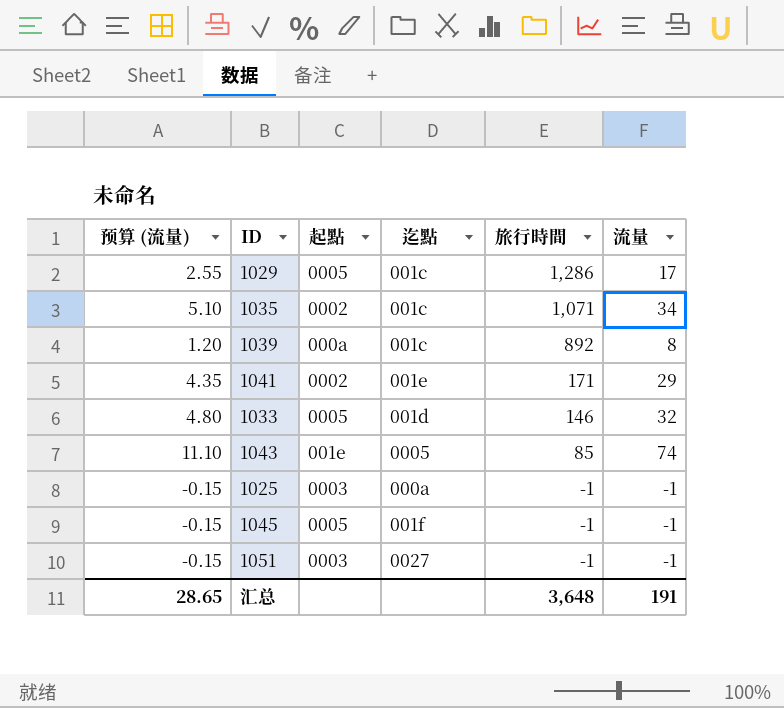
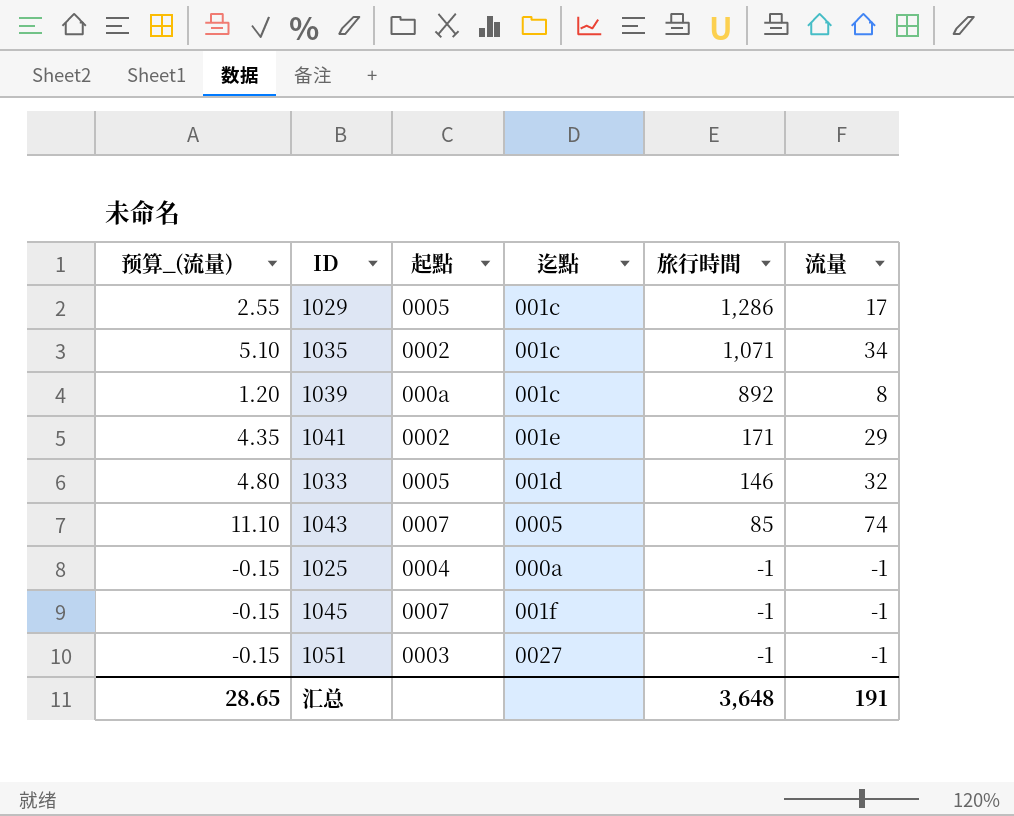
column name: 预算 (流量) -> 预算_(流量)
1043 | 起點: 001e -> 0007
1025 | 起點: 0003 -> 0004
1045 | 起點: 0005 -> 0007

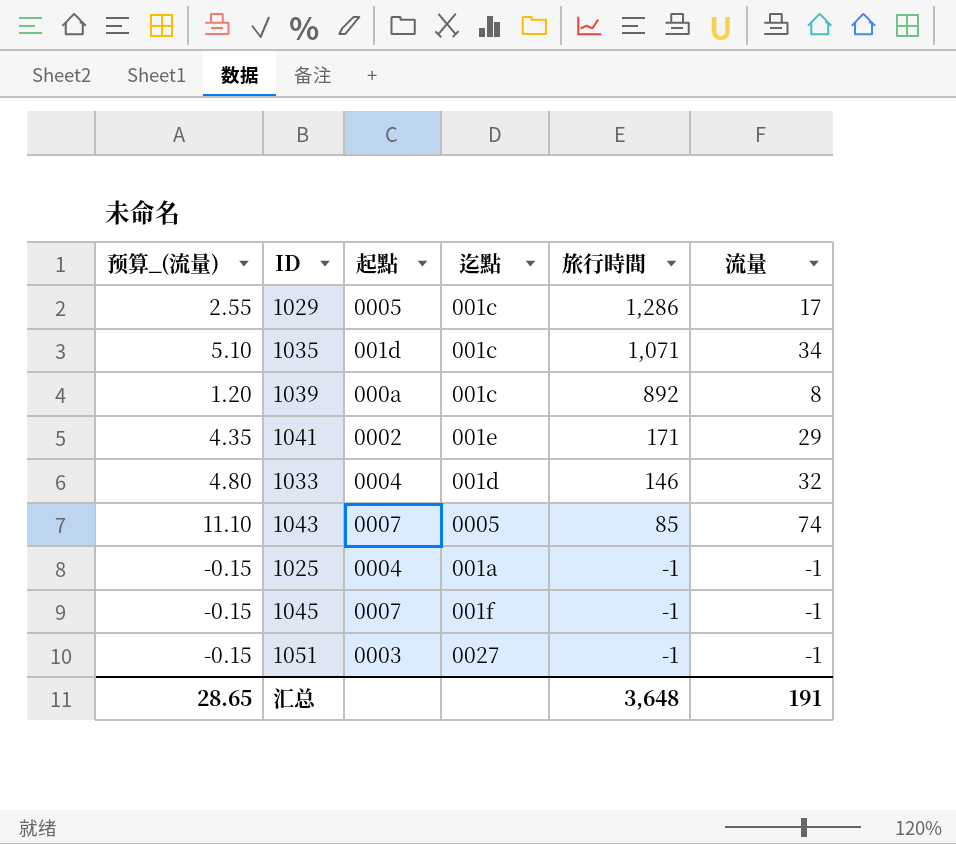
1035 | 起點: 0002 -> 001d
1033 | 起點: 0005 -> 0004
1025 | 迄點: 000a -> 001a

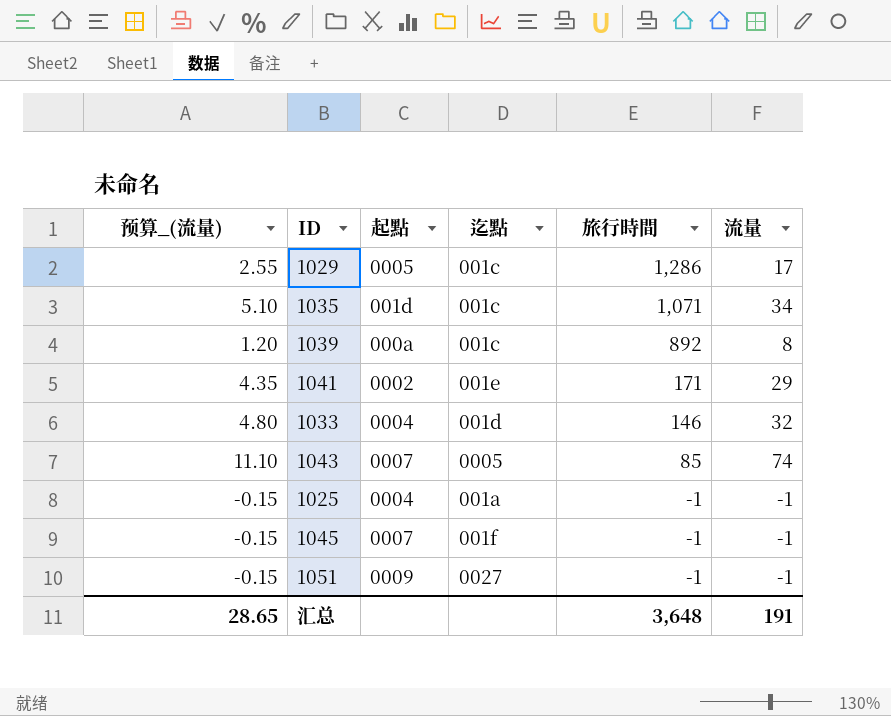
1051 | 起點: 0003 -> 0009

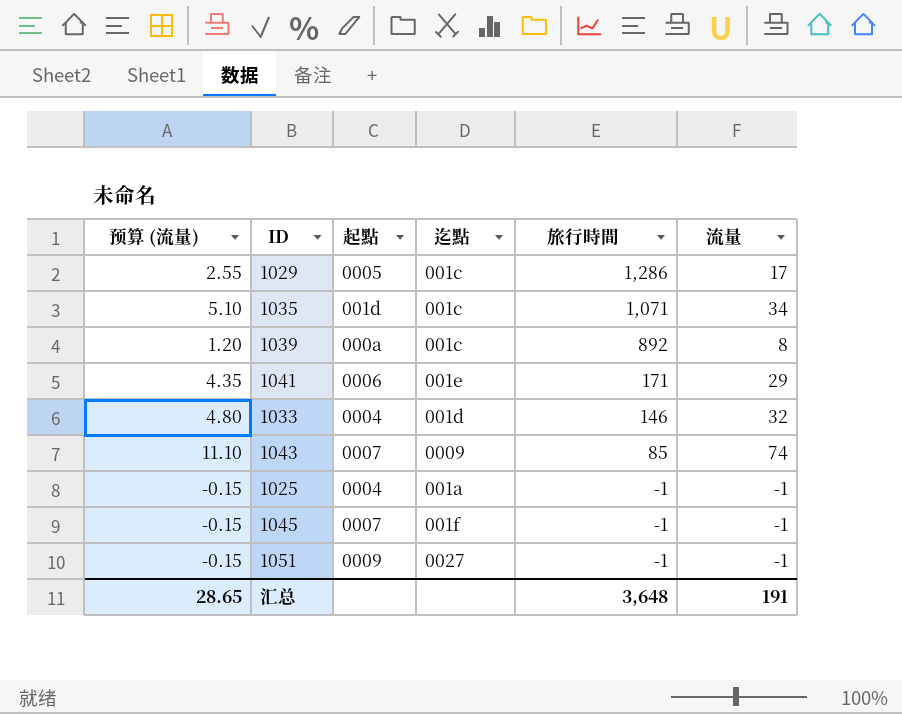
column name: 预算_(流量) -> 预算 (流量)
1041 | 起點: 0002 -> 0006
1043 | 迄點: 0005 -> 0009

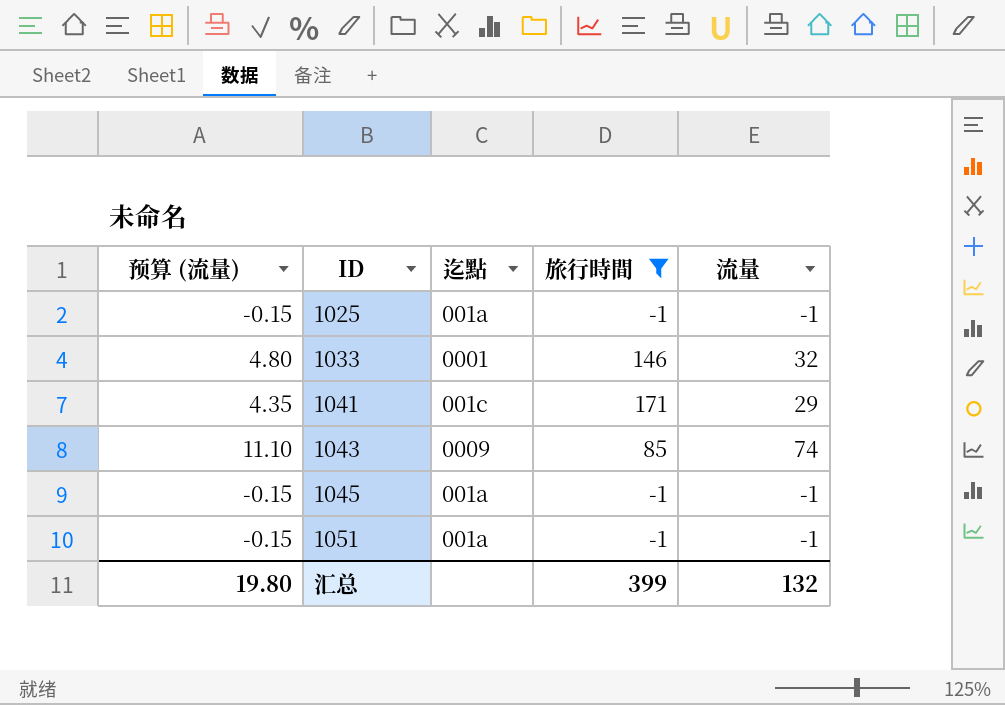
filter: none -> 旅行時間 <= 171
row order: 旅行時間 descending -> ID ascending
column 起點 | position: 3 -> none
1033 | 迄點: 001d -> 0001
1041 | 迄點: 001e -> 001c
1045 | 迄點: 001f -> 001a
1051 | 迄點: 0027 -> 001a
汇总 | 预算 (流量): 28.65 -> 19.80
汇总 | 旅行時間: 3,648 -> 399
汇总 | 流量: 191 -> 132

